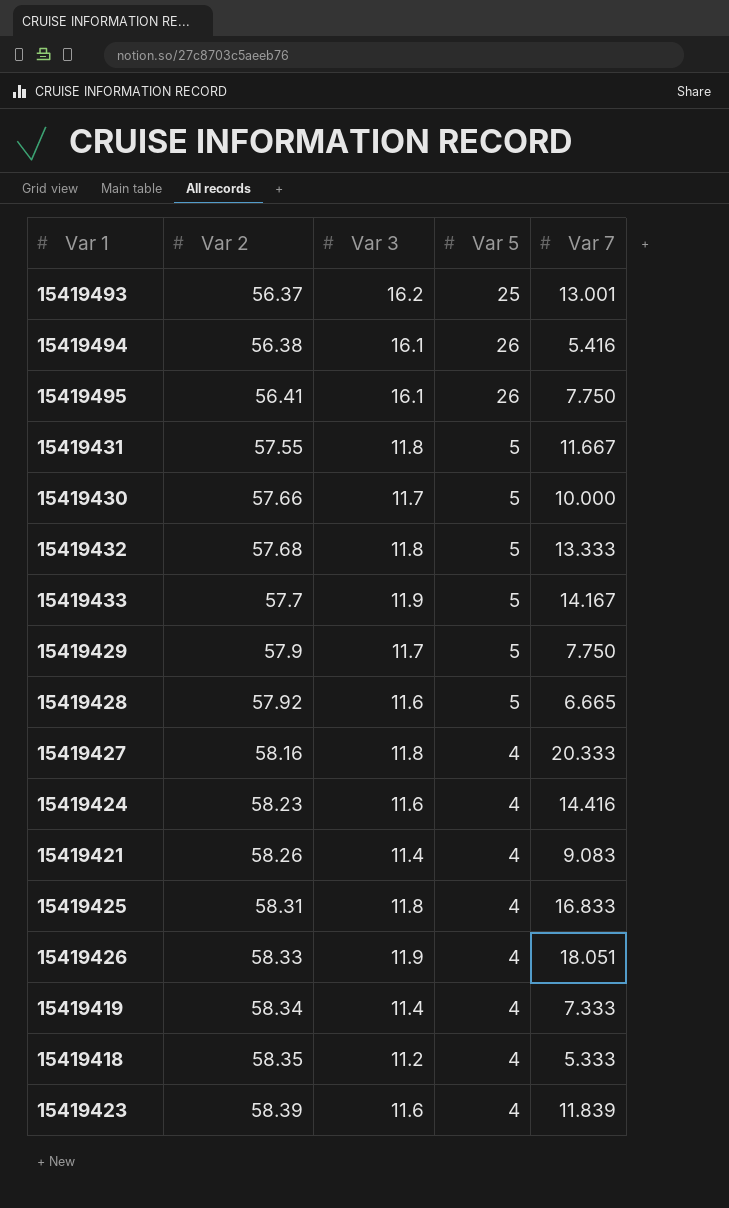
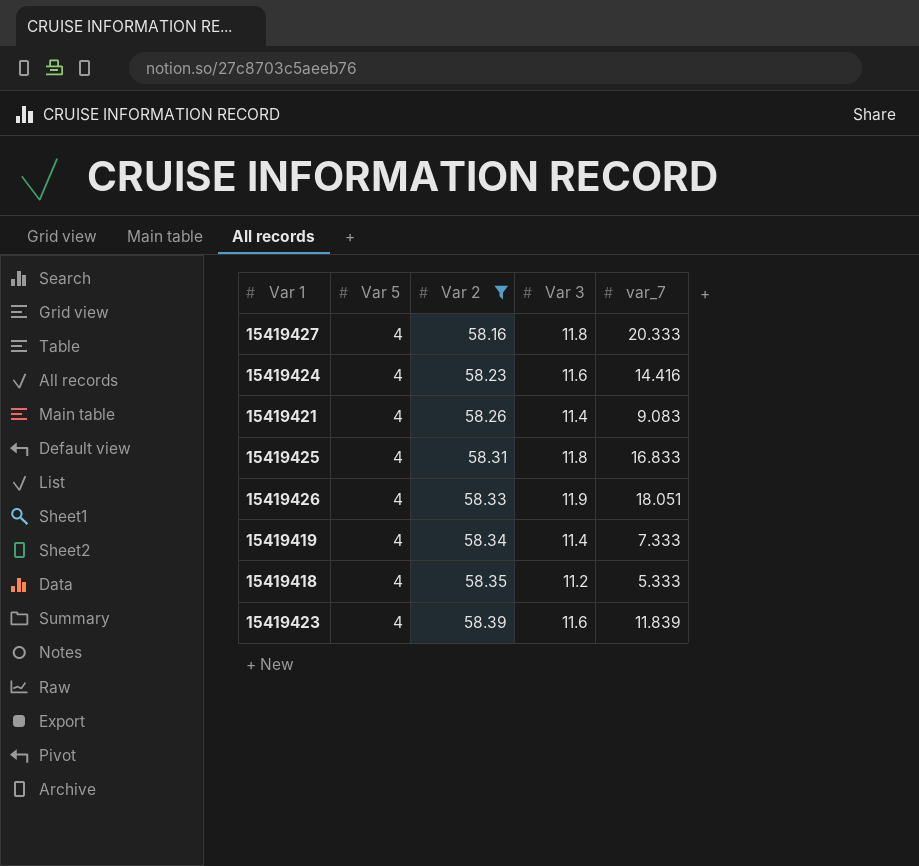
filter: none -> Var 2 >= 58.16
column Var 5 | position: 4 -> 2
column name: Var 7 -> var_7

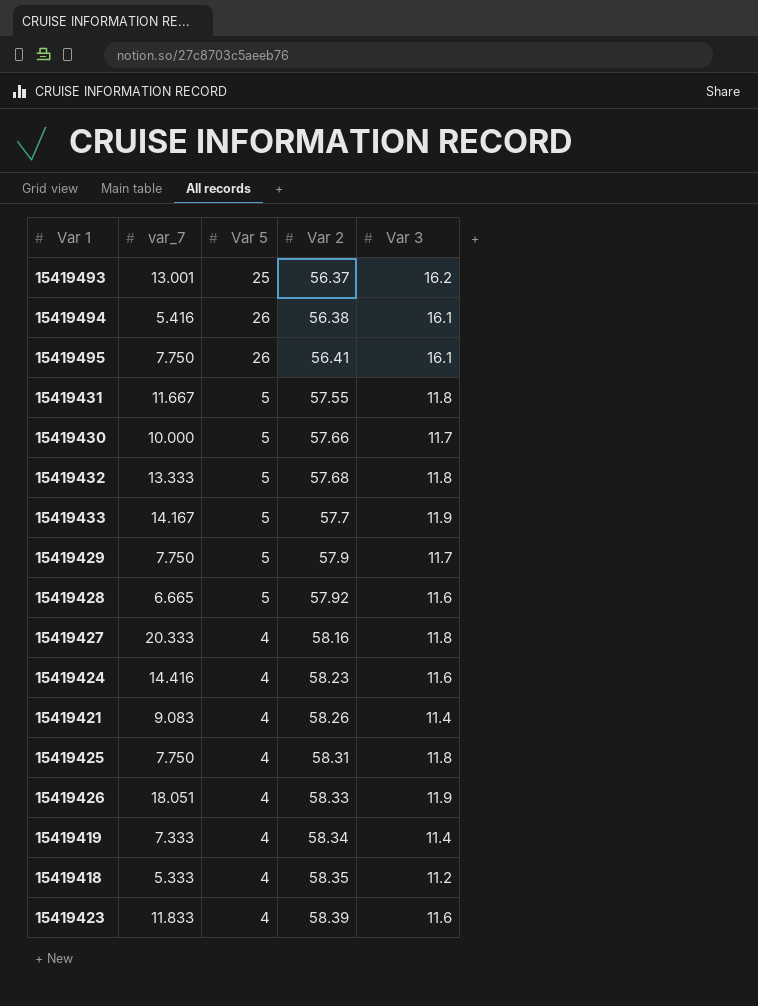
filter: Var 2 >= 58.16 -> none
column var_7 | position: 5 -> 2
15419425 | var_7: 16.833 -> 7.750
15419423 | var_7: 11.839 -> 11.833

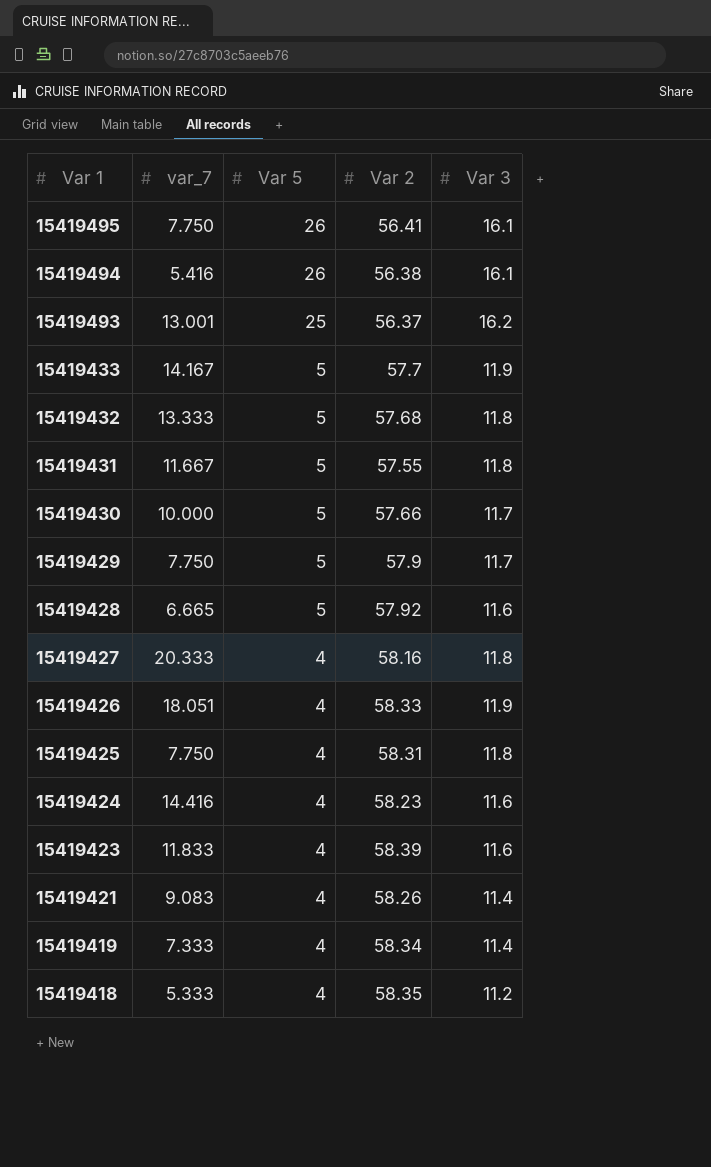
row order: Var 2 ascending -> Var 1 descending

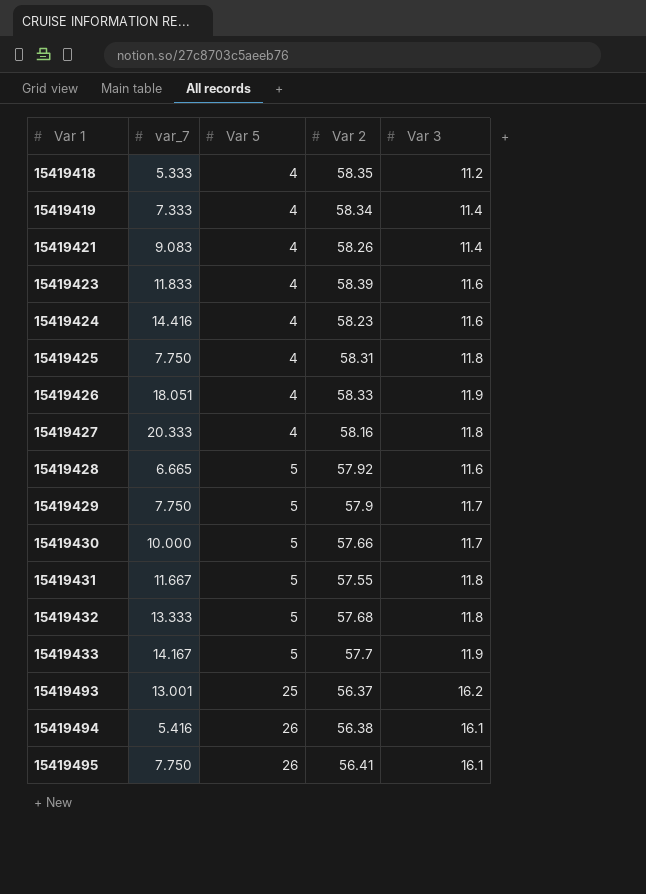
row order: Var 1 descending -> Var 1 ascending

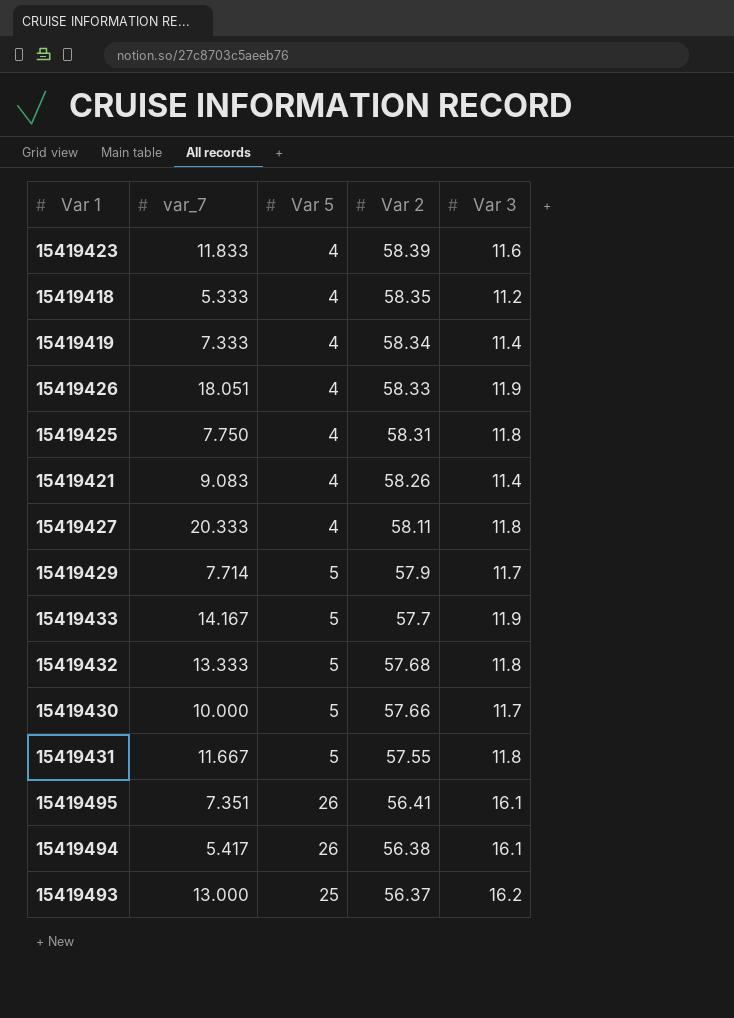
row order: Var 1 ascending -> Var 2 descending
row 15419424: 14.416 | 4 | 58.23 | 11.6 -> none
row 15419428: 6.665 | 5 | 57.92 | 11.6 -> none
15419427 | Var 2: 58.16 -> 58.11
15419429 | var_7: 7.750 -> 7.714
15419495 | var_7: 7.750 -> 7.351
15419494 | var_7: 5.416 -> 5.417
15419493 | var_7: 13.001 -> 13.000

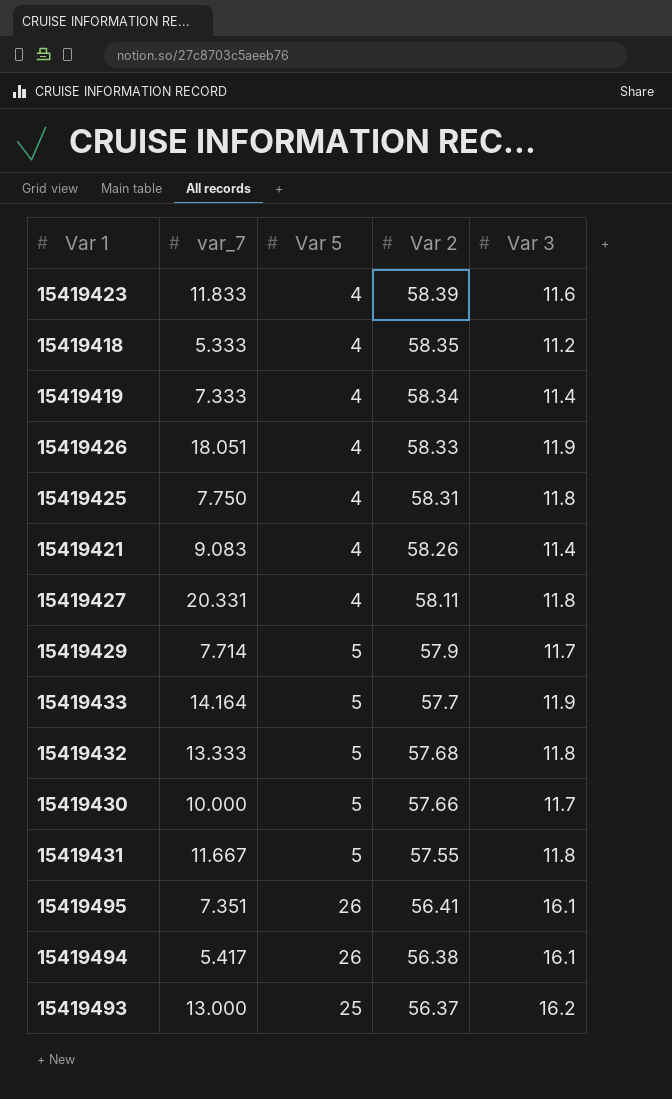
15419427 | var_7: 20.333 -> 20.331
15419433 | var_7: 14.167 -> 14.164

